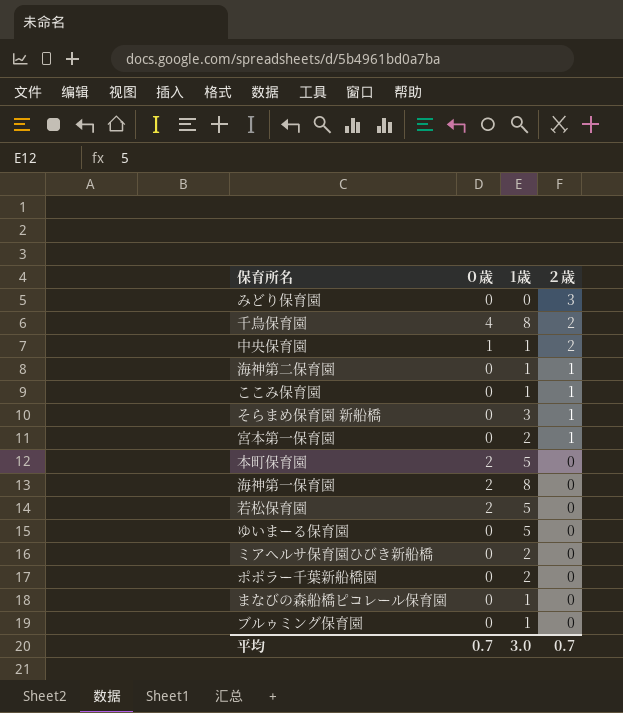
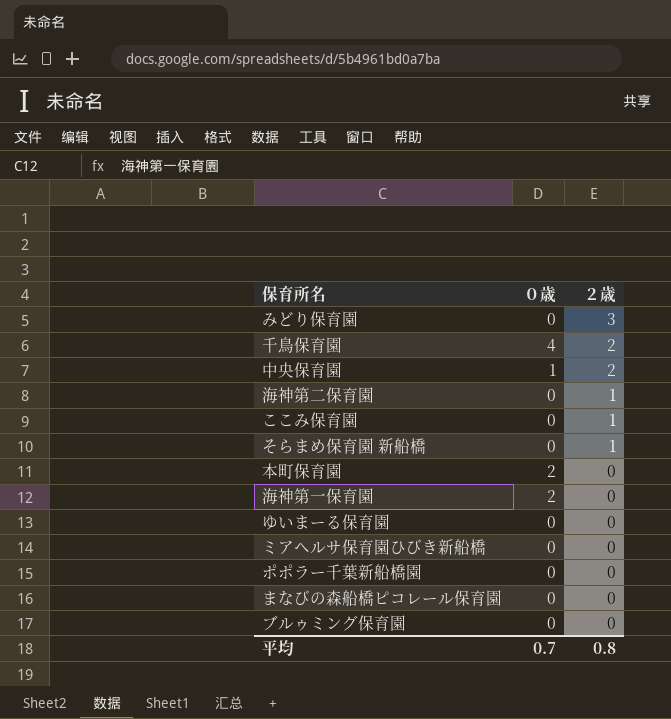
column 1歳 | position: 3 -> none
row 宮本第一保育園: 0 | 2 | 1 -> none
row 若松保育園: 2 | 5 | 0 -> none
平均 | ２歳: 0.7 -> 0.8

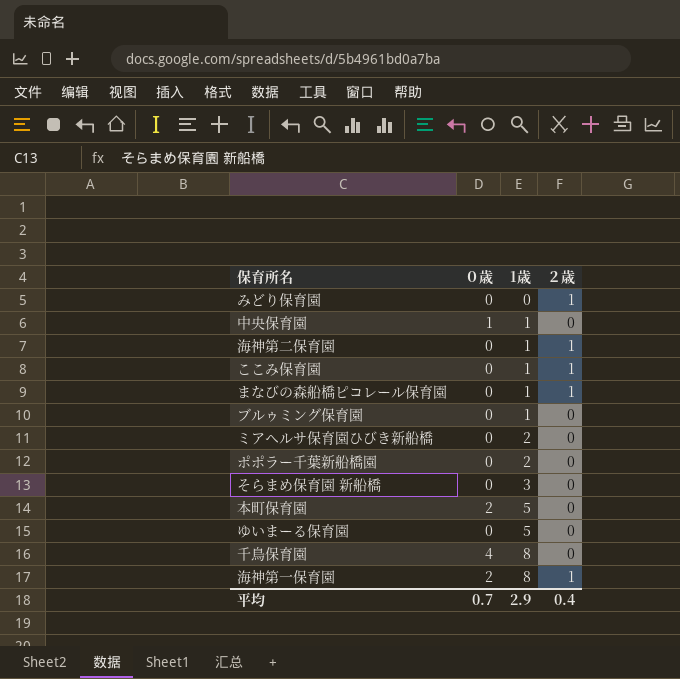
row order: ２歳 descending -> 1歳 ascending
column 1歳 | position: none -> 3
みどり保育園 | ２歳: 3 -> 1
中央保育園 | ２歳: 2 -> 0
まなびの森船橋ピコレール保育園 | ２歳: 0 -> 1
そらまめ保育園 新船橋 | ２歳: 1 -> 0
千鳥保育園 | ２歳: 2 -> 0
海神第一保育園 | ２歳: 0 -> 1
平均 | ２歳: 0.8 -> 0.4

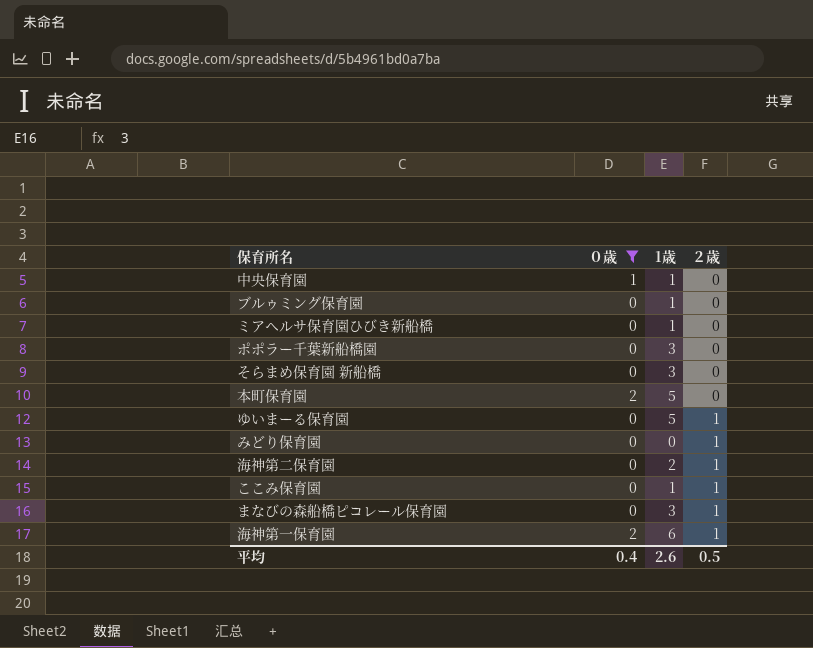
filter: none -> ０歳 != 4
row order: 1歳 ascending -> ２歳 ascending
ミアヘルサ保育園ひびき新船橋 | 1歳: 2 -> 1
ポポラー千葉新船橋園 | 1歳: 2 -> 3
ゆいまーる保育園 | ２歳: 0 -> 1
海神第二保育園 | 1歳: 1 -> 2
まなびの森船橋ピコレール保育園 | 1歳: 1 -> 3
海神第一保育園 | 1歳: 8 -> 6
平均 | ０歳: 0.7 -> 0.4
平均 | 1歳: 2.9 -> 2.6
平均 | ２歳: 0.4 -> 0.5

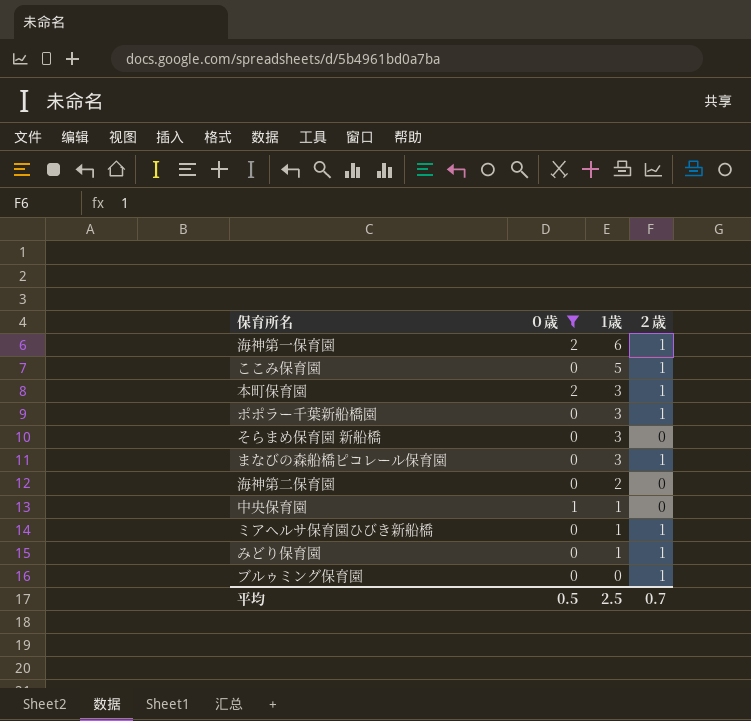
row order: ２歳 ascending -> 1歳 descending
row ゆいまーる保育園: 0 | 5 | 1 -> none
ここみ保育園 | 1歳: 1 -> 5
本町保育園 | 1歳: 5 -> 3
本町保育園 | ２歳: 0 -> 1
ポポラー千葉新船橋園 | ２歳: 0 -> 1
海神第二保育園 | ２歳: 1 -> 0
ミアヘルサ保育園ひびき新船橋 | ２歳: 0 -> 1
みどり保育園 | 1歳: 0 -> 1
ブルゥミング保育園 | 1歳: 1 -> 0
ブルゥミング保育園 | ２歳: 0 -> 1
平均 | ０歳: 0.4 -> 0.5
平均 | 1歳: 2.6 -> 2.5
平均 | ２歳: 0.5 -> 0.7

